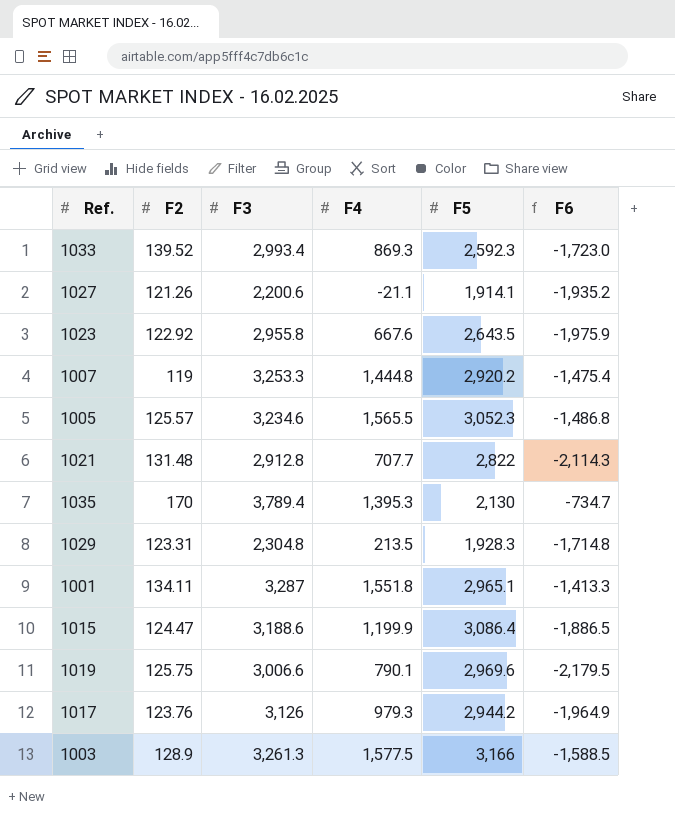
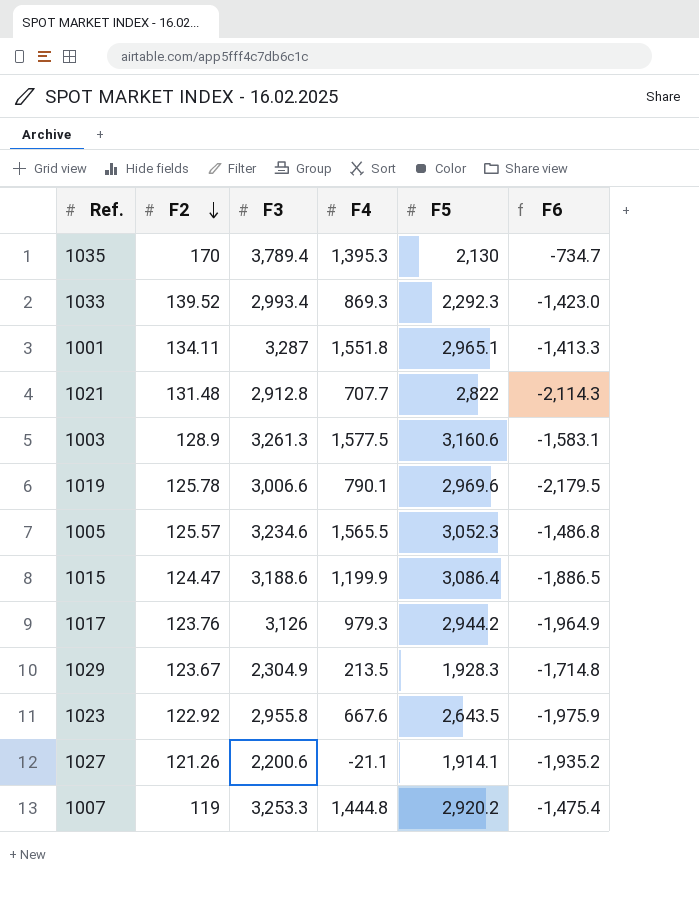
row order: none -> F2 descending
1033 | F5: 2,592.3 -> 2,292.3
1033 | F6: -1,723.0 -> -1,423.0
1003 | F5: 3,166 -> 3,160.6
1003 | F6: -1,588.5 -> -1,583.1
1019 | F2: 125.75 -> 125.78
1029 | F2: 123.31 -> 123.67
1029 | F3: 2,304.8 -> 2,304.9

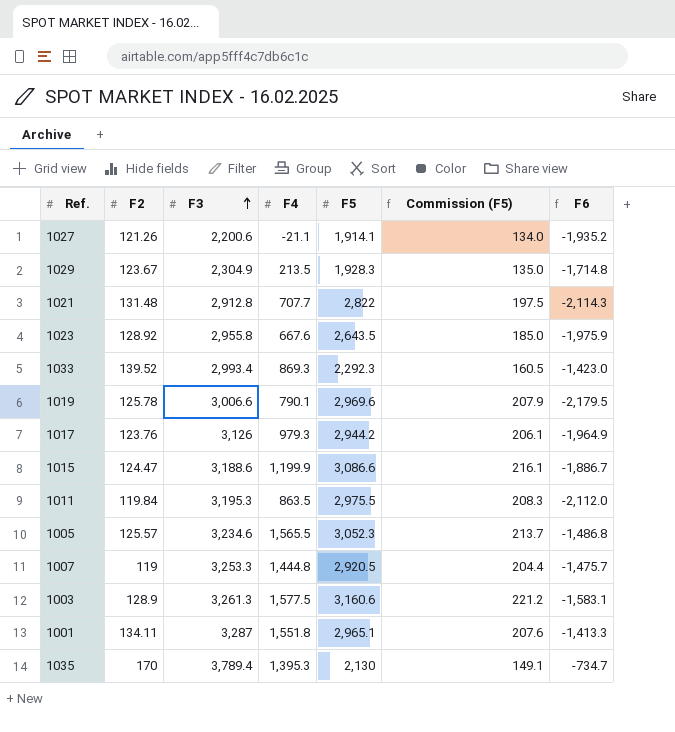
row order: F2 descending -> F3 ascending
column Commission (F5) | formula: none -> [F5] * 0.07
1023 | F2: 122.92 -> 128.92
1015 | F5: 3,086.4 -> 3,086.6
1015 | F6: -1,886.5 -> -1,886.7
row 1011: none -> 119.84 | 3,195.3 | 863.5 | 2,975.5 | 208.3 | -2,112.0
1007 | F5: 2,920.2 -> 2,920.5
1007 | F6: -1,475.4 -> -1,475.7

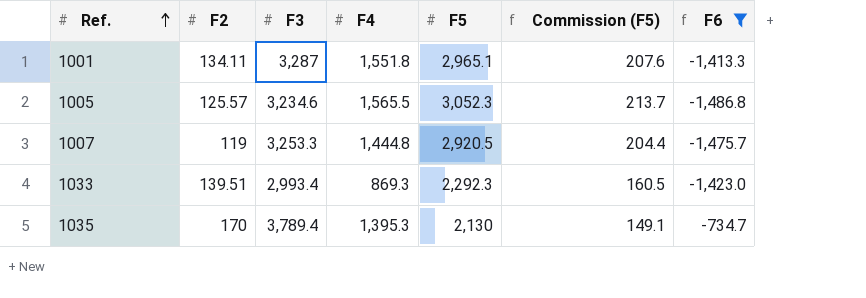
filter: none -> F6 >= -1,486.8
row order: F3 ascending -> Ref. ascending
1033 | F2: 139.52 -> 139.51

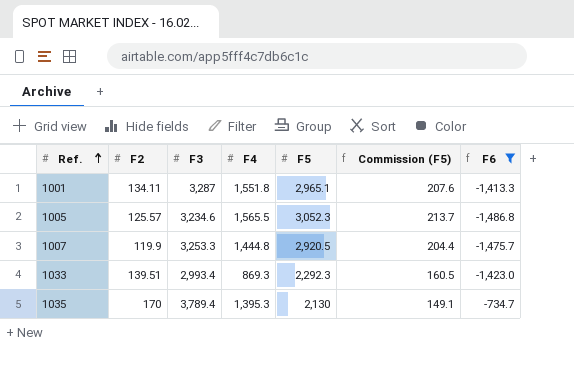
1007 | F2: 119 -> 119.9

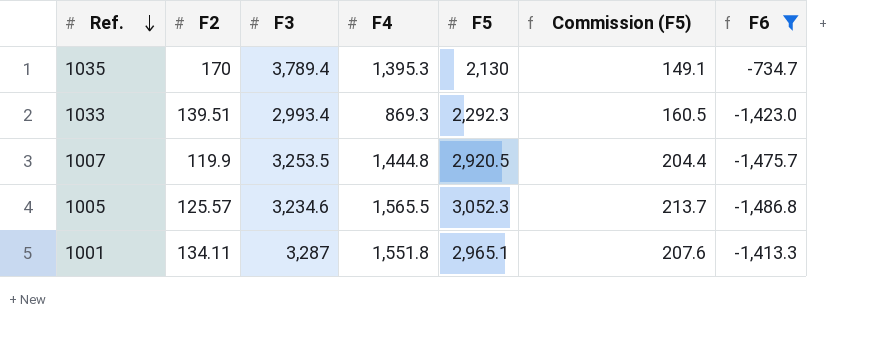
row order: Ref. ascending -> Ref. descending
1007 | F3: 3,253.3 -> 3,253.5

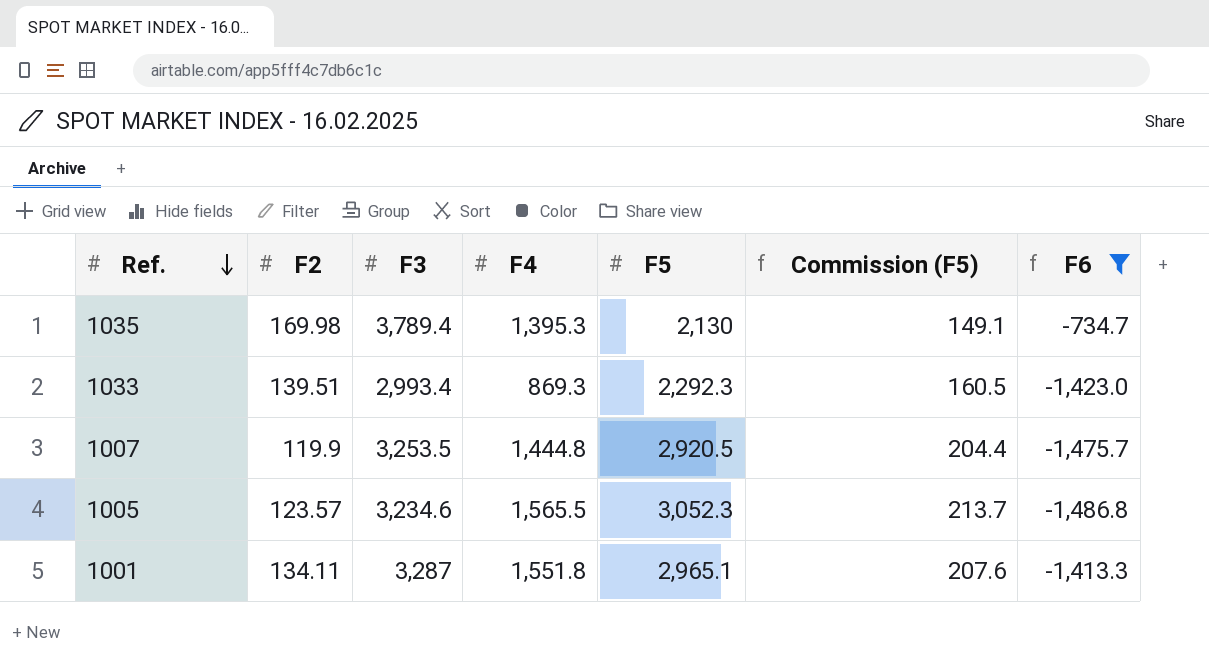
1035 | F2: 170 -> 169.98
1005 | F2: 125.57 -> 123.57

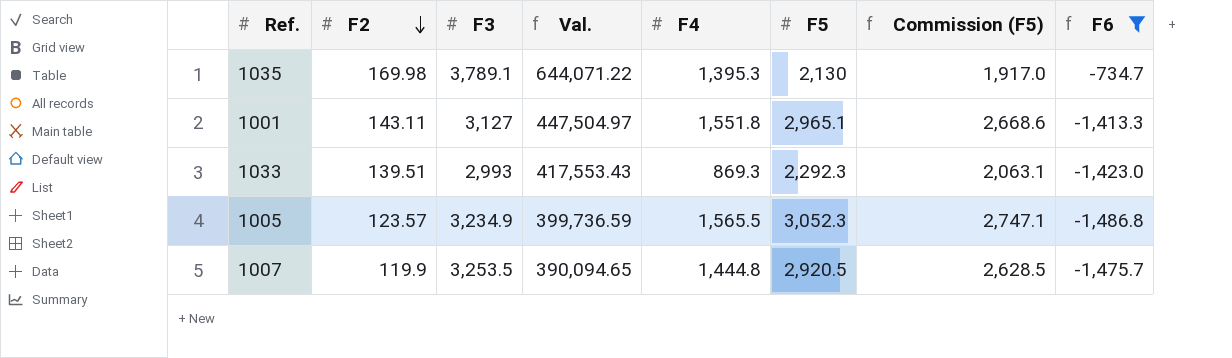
row order: Ref. descending -> F2 descending
column Val. | formula: none -> [F2] * [F3]
column Commission (F5) | formula: [F5] * 0.07 -> [F5] * 0.9
1035 | F3: 3,789.4 -> 3,789.1
1001 | F2: 134.11 -> 143.11
1001 | F3: 3,287 -> 3,127
1033 | F3: 2,993.4 -> 2,993
1005 | F3: 3,234.6 -> 3,234.9

